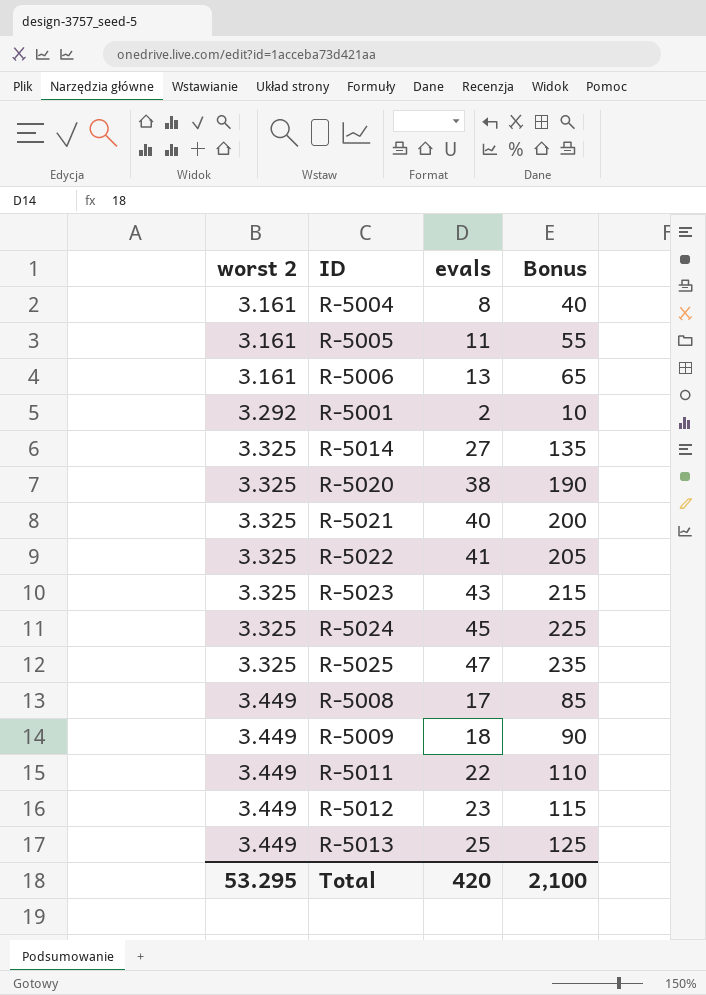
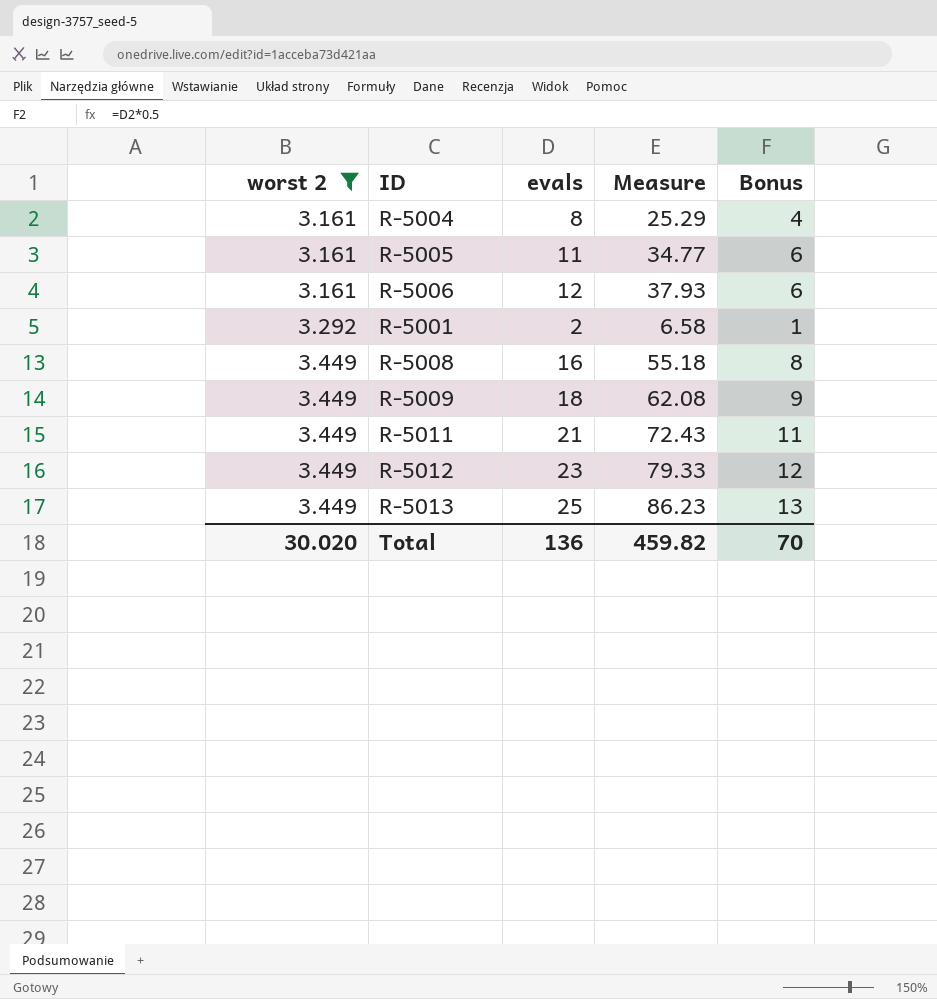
filter: none -> worst 2 != 3.325
column Measure | formula: none -> [worst 2] * [evals]
column Bonus | formula: [evals] * 5 -> [evals] * 0.5
R-5006 | evals: 13 -> 12
R-5008 | evals: 17 -> 16
R-5011 | evals: 22 -> 21
Total | worst 2: 53.295 -> 30.020
Total | evals: 420 -> 136
Total | Bonus: 2,100 -> 70

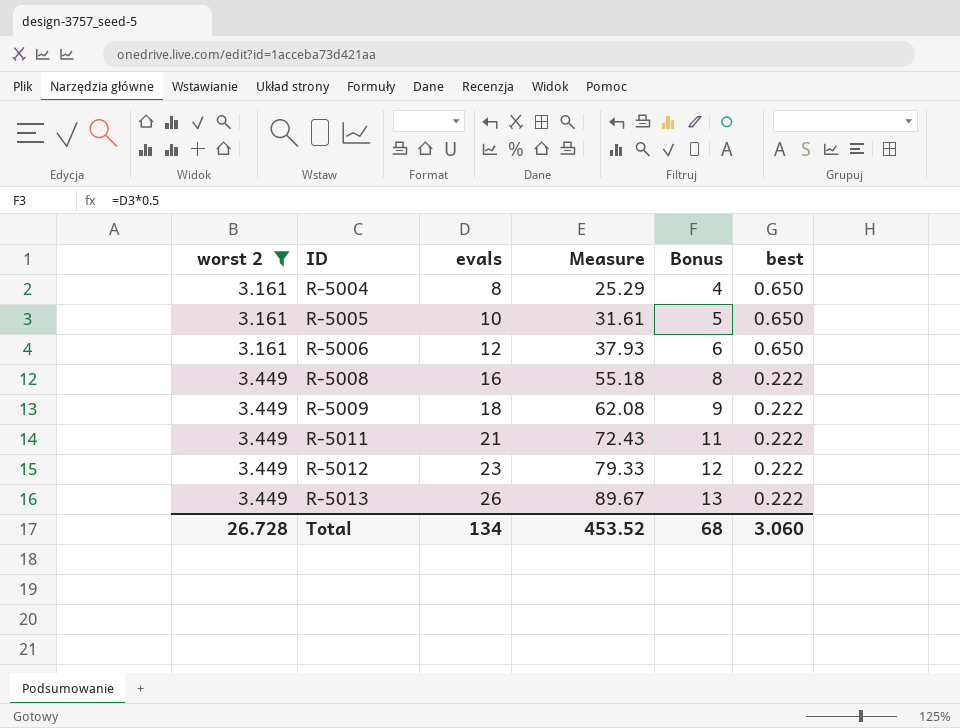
column best | position: none -> 6
row R-5001: 3.292 | 2 | 6.58 | 1 -> none
R-5005 | evals: 11 -> 10
R-5005 | Measure: 34.77 -> 31.61
R-5005 | Bonus: 6 -> 5
R-5013 | evals: 25 -> 26
R-5013 | Measure: 86.23 -> 89.67
Total | worst 2: 30.020 -> 26.728
Total | evals: 136 -> 134
Total | Measure: 459.82 -> 453.52
Total | Bonus: 70 -> 68

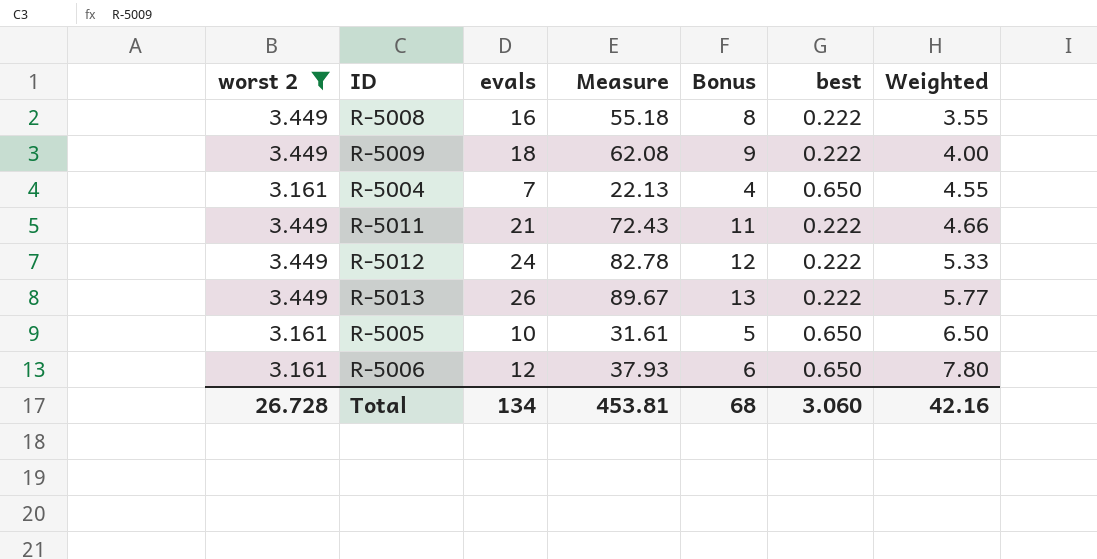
row order: worst 2 ascending -> Weighted ascending
column Weighted | formula: none -> [evals] * [best]
R-5004 | evals: 8 -> 7
R-5004 | Measure: 25.29 -> 22.13
R-5012 | evals: 23 -> 24
R-5012 | Measure: 79.33 -> 82.78
Total | Measure: 453.52 -> 453.81

